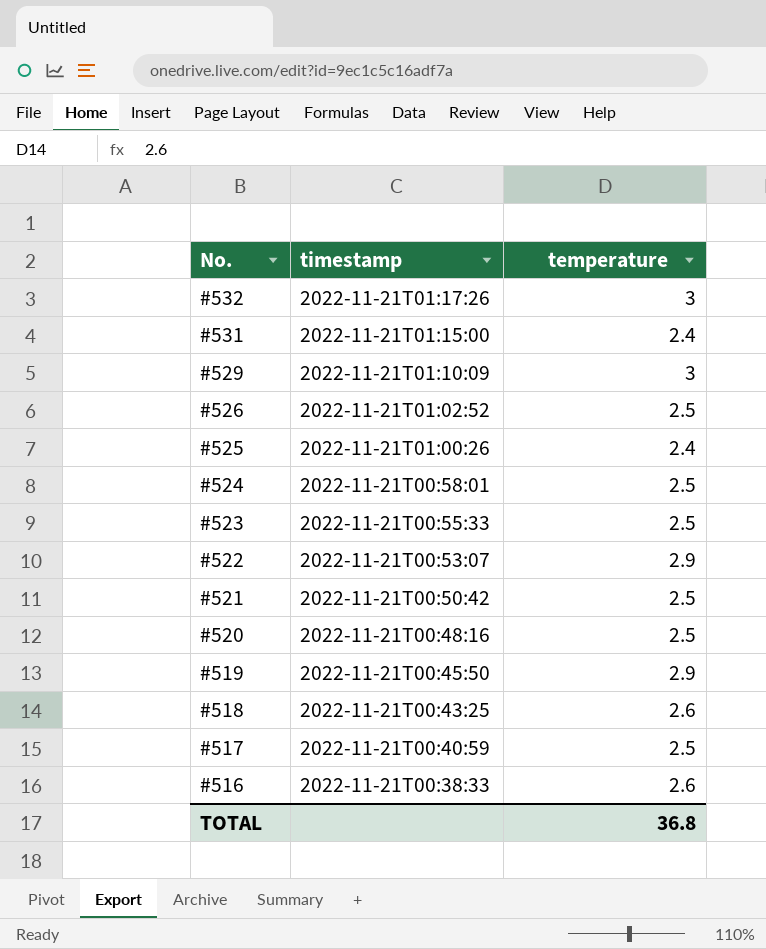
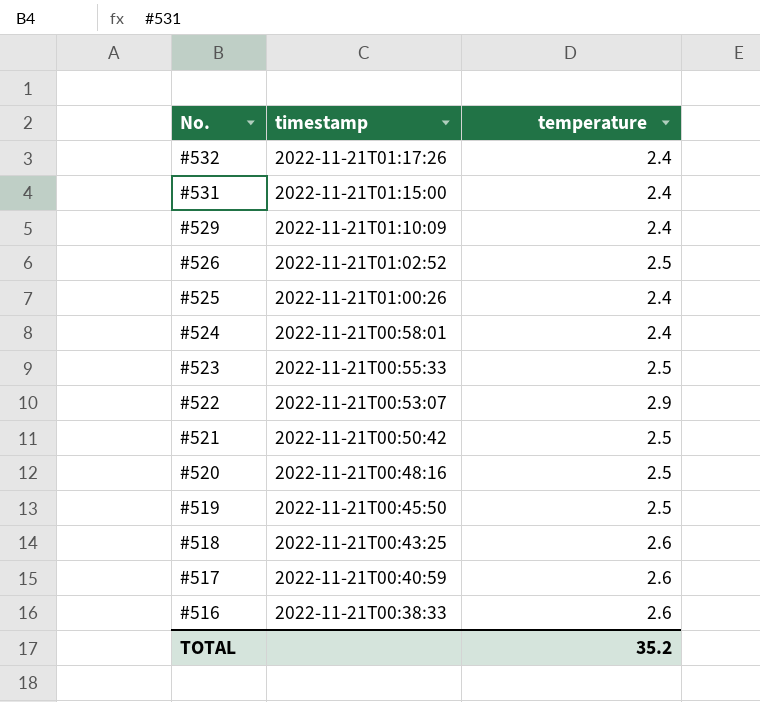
#532 | temperature: 3 -> 2.4
#529 | temperature: 3 -> 2.4
#524 | temperature: 2.5 -> 2.4
#519 | temperature: 2.9 -> 2.5
#517 | temperature: 2.5 -> 2.6
TOTAL | temperature: 36.8 -> 35.2

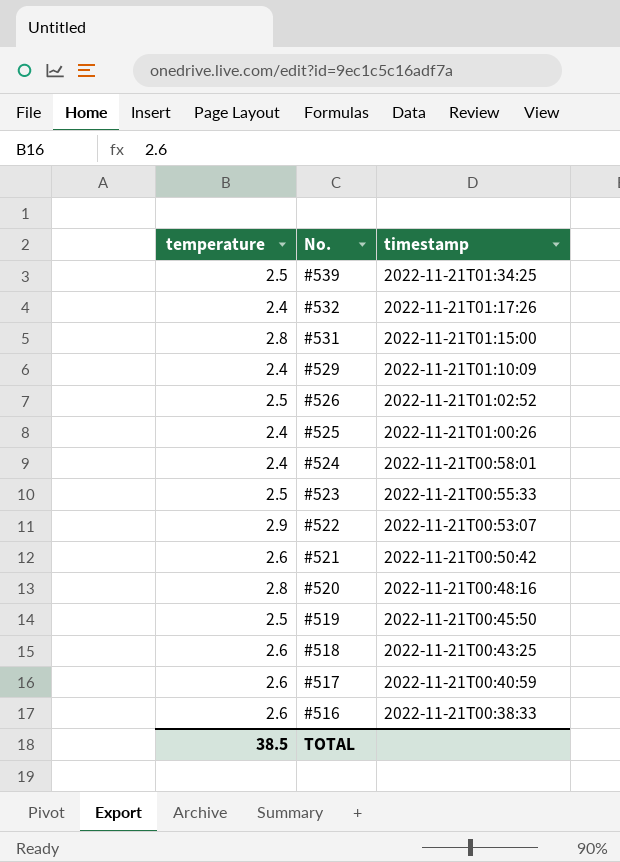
column temperature | position: 3 -> 1
row #539: none -> 2.5 | 2022-11-21T01:34:25
#531 | temperature: 2.4 -> 2.8
#521 | temperature: 2.5 -> 2.6
#520 | temperature: 2.5 -> 2.8
TOTAL | temperature: 35.2 -> 38.5

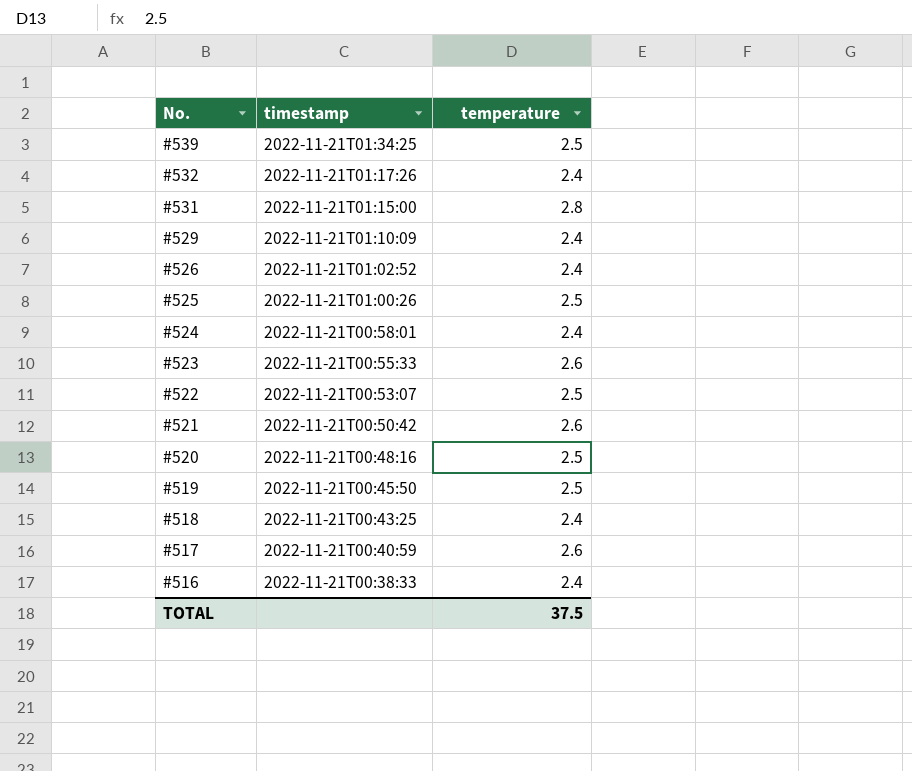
column temperature | position: 1 -> 3
#526 | temperature: 2.5 -> 2.4
#525 | temperature: 2.4 -> 2.5
#523 | temperature: 2.5 -> 2.6
#522 | temperature: 2.9 -> 2.5
#520 | temperature: 2.8 -> 2.5
#518 | temperature: 2.6 -> 2.4
#516 | temperature: 2.6 -> 2.4
TOTAL | temperature: 38.5 -> 37.5

